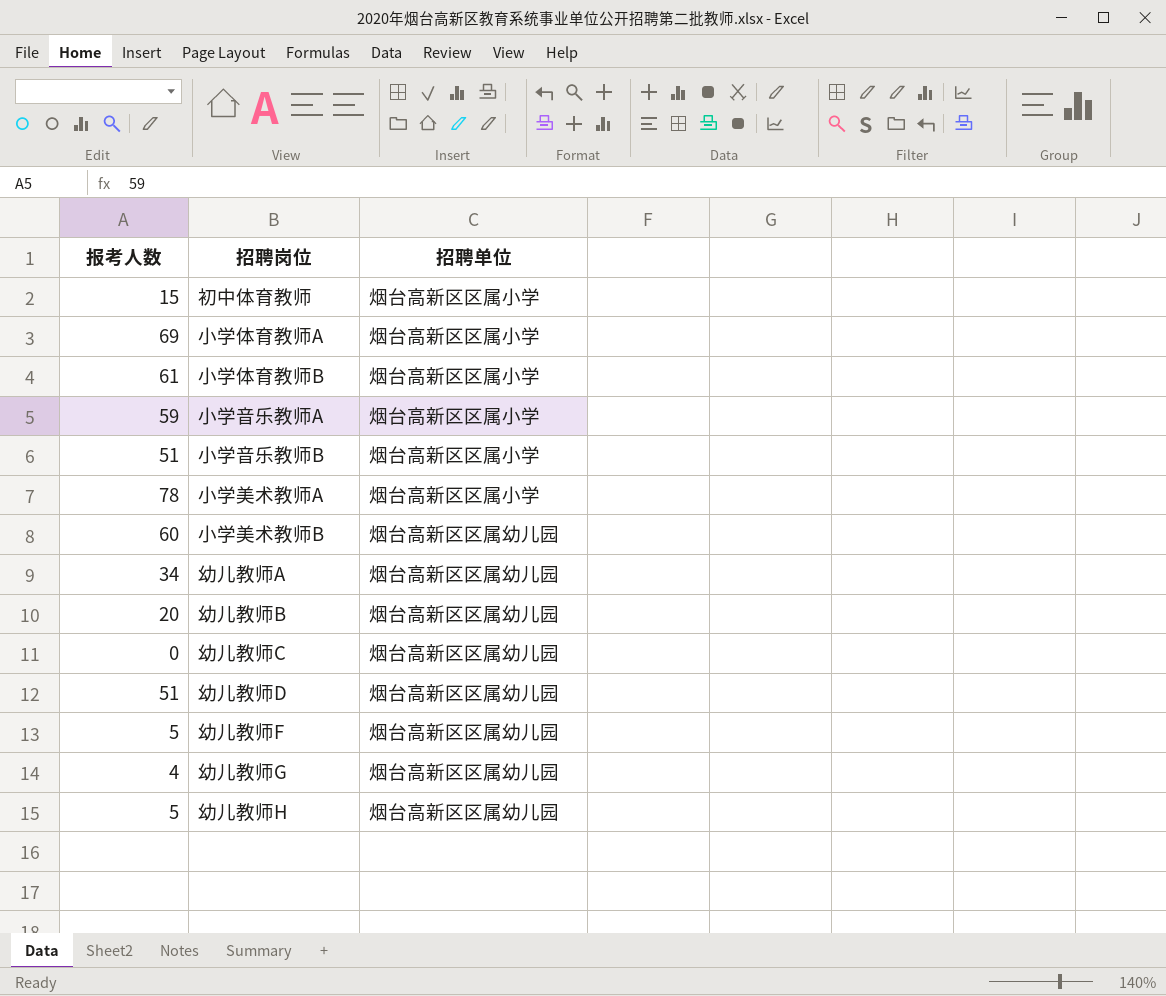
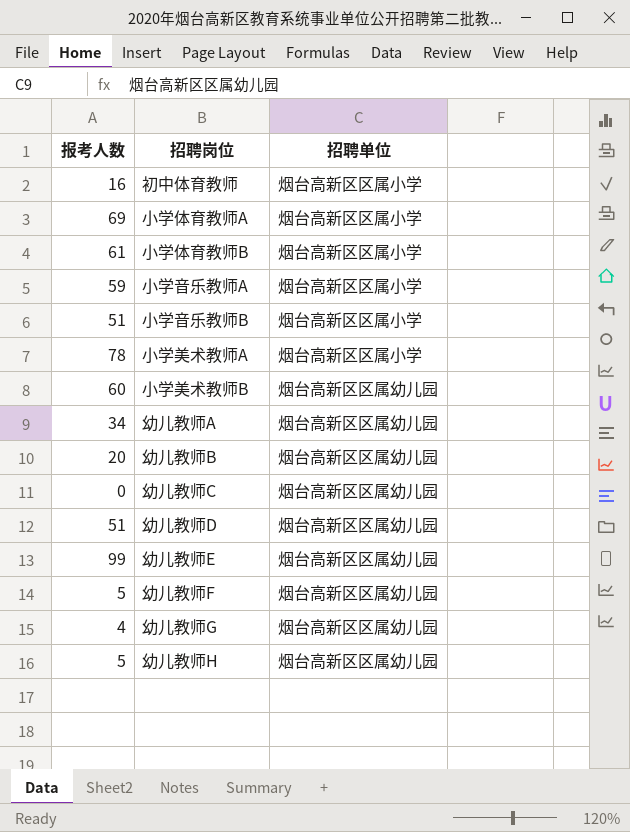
初中体育教师 | 报考人数: 15 -> 16
row 幼儿教师E: none -> 99 | 烟台高新区区属幼儿园

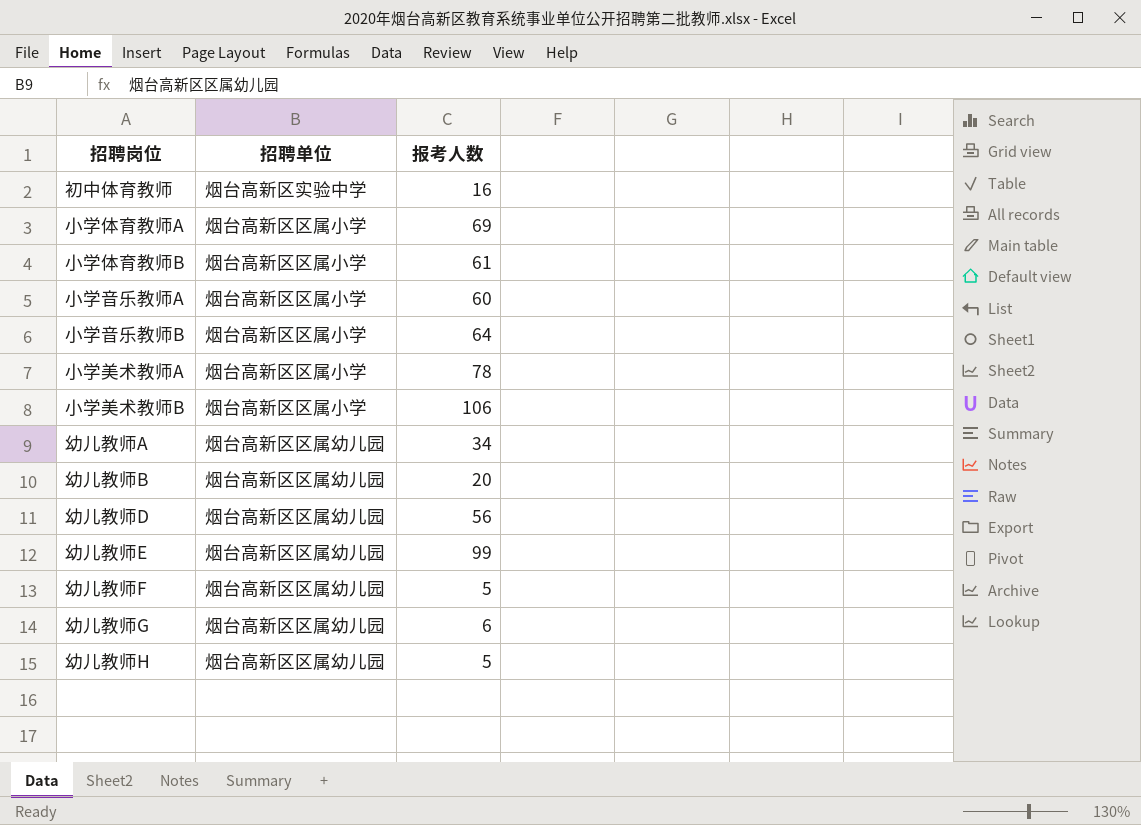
column 报考人数 | position: 1 -> 3
row 幼儿教师C: 0 | 烟台高新区区属幼儿园 -> none
初中体育教师 | 招聘单位: 烟台高新区区属小学 -> 烟台高新区实验中学
小学音乐教师A | 报考人数: 59 -> 60
小学音乐教师B | 报考人数: 51 -> 64
小学美术教师B | 招聘单位: 烟台高新区区属幼儿园 -> 烟台高新区区属小学
小学美术教师B | 报考人数: 60 -> 106
幼儿教师D | 报考人数: 51 -> 56
幼儿教师G | 报考人数: 4 -> 6

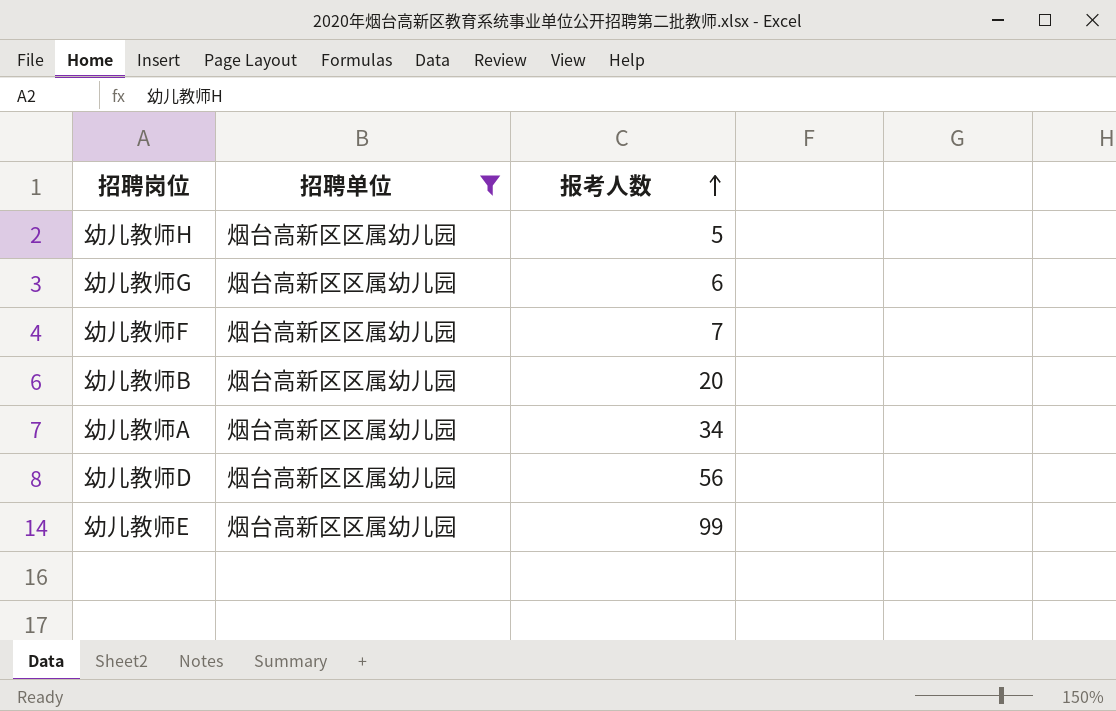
filter: none -> 招聘单位 = 烟台高新区区属幼儿园
row order: none -> 报考人数 ascending
幼儿教师F | 报考人数: 5 -> 7

